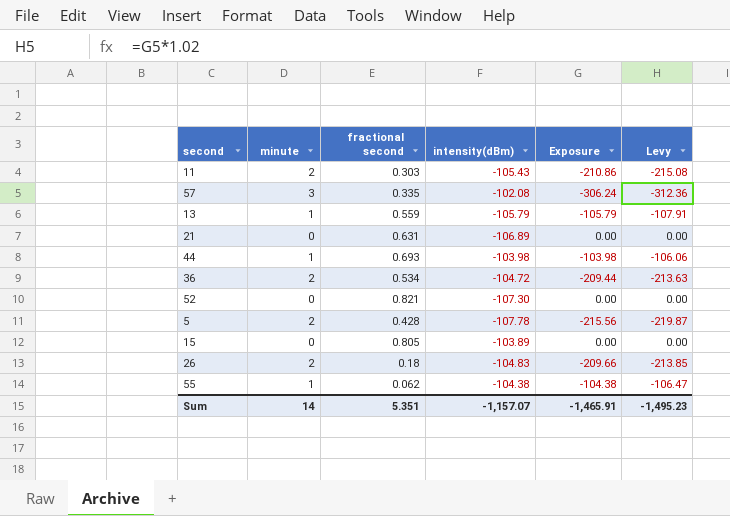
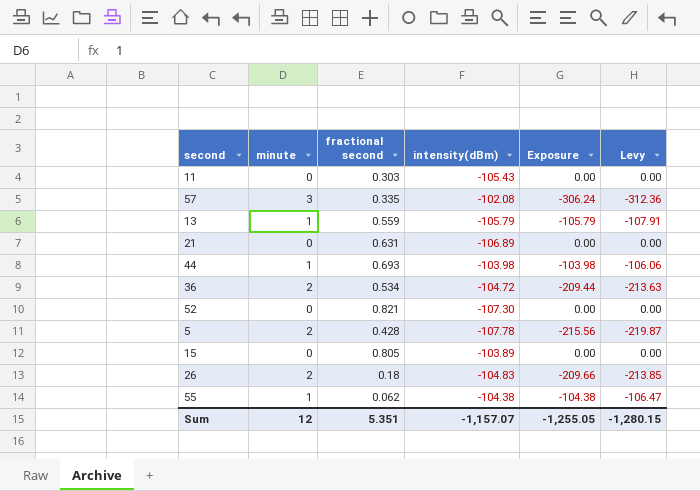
11 | minute: 2 -> 0
11 | Exposure: -210.86 -> 0.00
11 | Levy: -215.08 -> 0.00
Sum | minute: 14 -> 12
Sum | Exposure: -1,465.91 -> -1,255.05
Sum | Levy: -1,495.23 -> -1,280.15

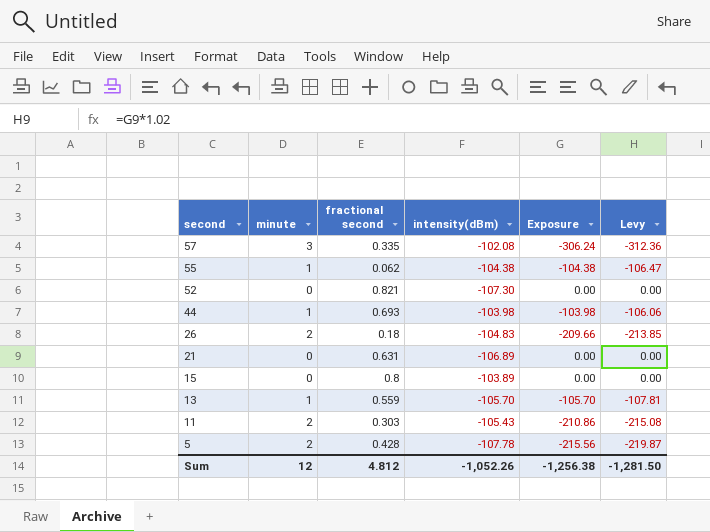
row order: none -> second descending
row 36: 2 | 0.534 | -104.72 | -209.44 | -213.63 -> none
15 | fractional second: 0.805 -> 0.8
13 | intensity(dBm): -105.79 -> -105.70
13 | Exposure: -105.79 -> -105.70
13 | Levy: -107.91 -> -107.81
11 | minute: 0 -> 2
11 | Exposure: 0.00 -> -210.86
11 | Levy: 0.00 -> -215.08
Sum | fractional second: 5.351 -> 4.812
Sum | intensity(dBm): -1,157.07 -> -1,052.26
Sum | Exposure: -1,255.05 -> -1,256.38
Sum | Levy: -1,280.15 -> -1,281.50

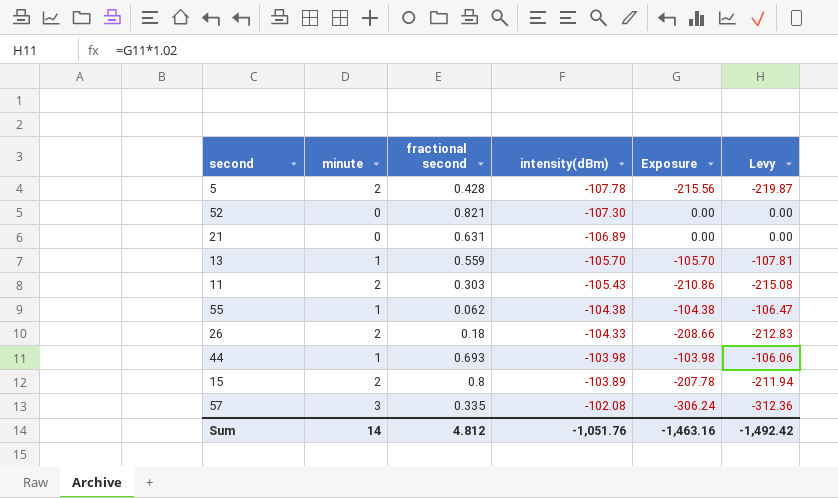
row order: second descending -> intensity(dBm) ascending
26 | intensity(dBm): -104.83 -> -104.33
26 | Exposure: -209.66 -> -208.66
26 | Levy: -213.85 -> -212.83
15 | minute: 0 -> 2
15 | Exposure: 0.00 -> -207.78
15 | Levy: 0.00 -> -211.94
Sum | minute: 12 -> 14
Sum | intensity(dBm): -1,052.26 -> -1,051.76
Sum | Exposure: -1,256.38 -> -1,463.16
Sum | Levy: -1,281.50 -> -1,492.42

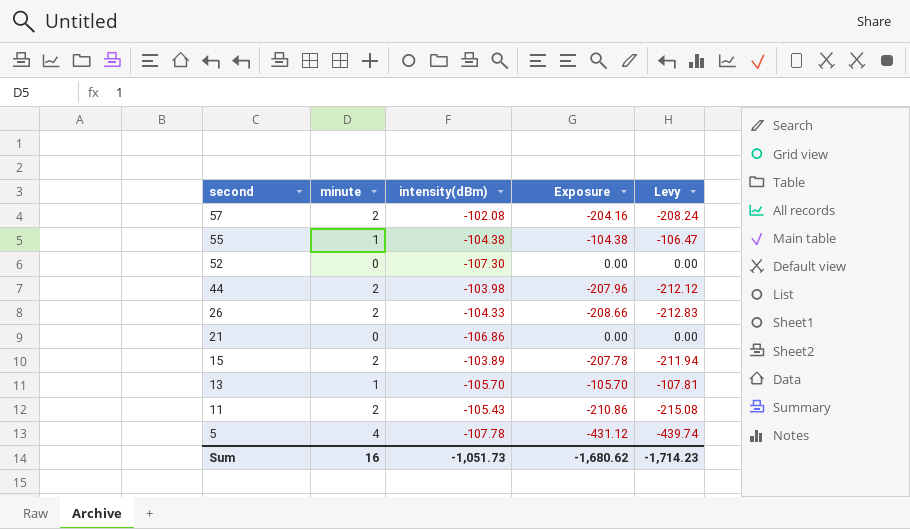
row order: intensity(dBm) ascending -> second descending
column fractional second | position: 3 -> none
57 | minute: 3 -> 2
57 | Exposure: -306.24 -> -204.16
57 | Levy: -312.36 -> -208.24
44 | minute: 1 -> 2
44 | Exposure: -103.98 -> -207.96
44 | Levy: -106.06 -> -212.12
21 | intensity(dBm): -106.89 -> -106.86
5 | minute: 2 -> 4
5 | Exposure: -215.56 -> -431.12
5 | Levy: -219.87 -> -439.74
Sum | minute: 14 -> 16
Sum | intensity(dBm): -1,051.76 -> -1,051.73
Sum | Exposure: -1,463.16 -> -1,680.62
Sum | Levy: -1,492.42 -> -1,714.23

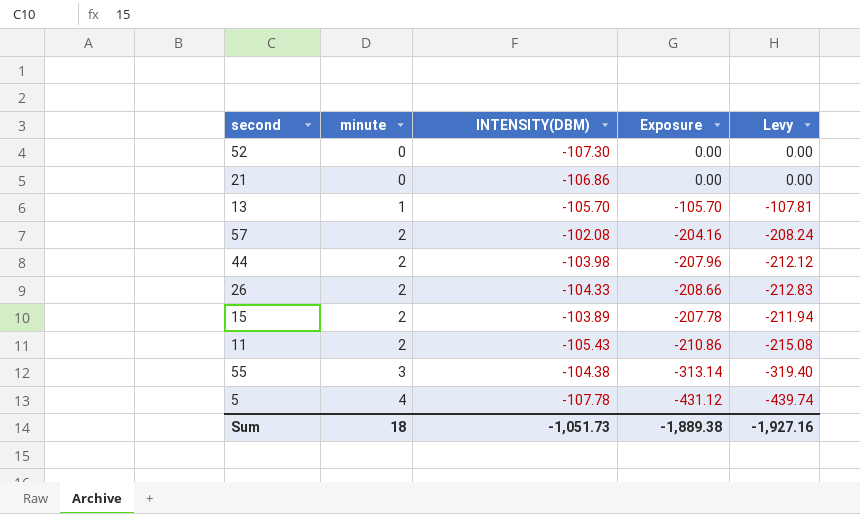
row order: second descending -> minute ascending
column name: intensity(dBm) -> INTENSITY(DBM)
55 | minute: 1 -> 3
55 | Exposure: -104.38 -> -313.14
55 | Levy: -106.47 -> -319.40
Sum | minute: 16 -> 18
Sum | Exposure: -1,680.62 -> -1,889.38
Sum | Levy: -1,714.23 -> -1,927.16

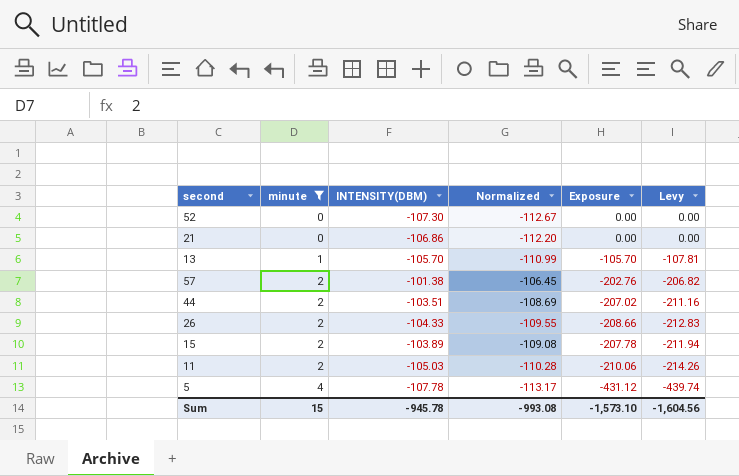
filter: none -> minute != 3
column Normalized | formula: none -> [INTENSITY(DBM)] * 1.05
57 | INTENSITY(DBM): -102.08 -> -101.38
57 | Exposure: -204.16 -> -202.76
57 | Levy: -208.24 -> -206.82
44 | INTENSITY(DBM): -103.98 -> -103.51
44 | Exposure: -207.96 -> -207.02
44 | Levy: -212.12 -> -211.16
11 | INTENSITY(DBM): -105.43 -> -105.03
11 | Exposure: -210.86 -> -210.06
11 | Levy: -215.08 -> -214.26
Sum | minute: 18 -> 15
Sum | INTENSITY(DBM): -1,051.73 -> -945.78
Sum | Exposure: -1,889.38 -> -1,573.10
Sum | Levy: -1,927.16 -> -1,604.56

